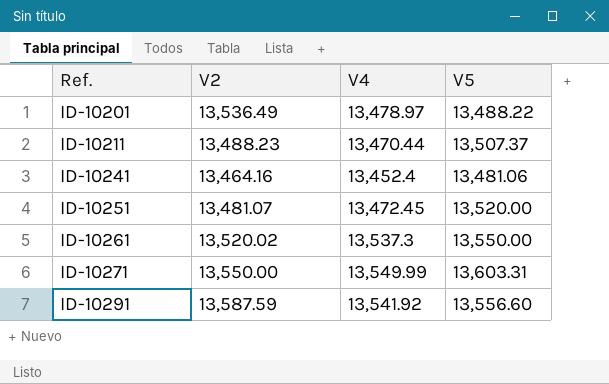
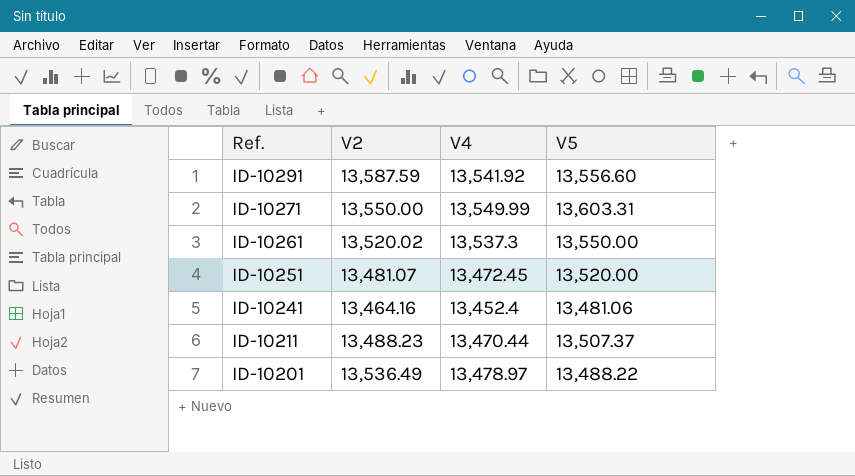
row order: Ref. ascending -> Ref. descending

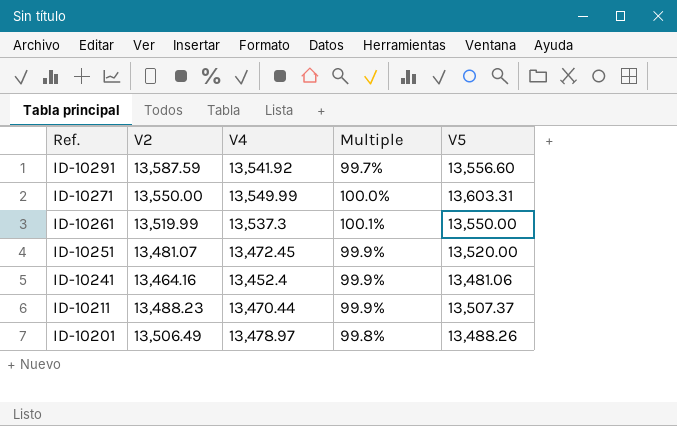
column Multiple | formula: none -> [V4] / [V2]
ID-10261 | V2: 13,520.02 -> 13,519.99
ID-10201 | V2: 13,536.49 -> 13,506.49
ID-10201 | V5: 13,488.22 -> 13,488.26

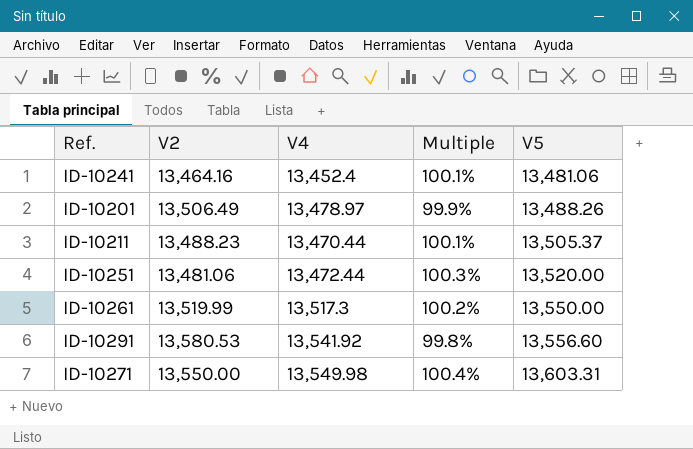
row order: Ref. descending -> V5 ascending
column Multiple | formula: [V4] / [V2] -> [V5] / [V2]
ID-10211 | V5: 13,507.37 -> 13,505.37
ID-10251 | V2: 13,481.07 -> 13,481.06
ID-10251 | V4: 13,472.45 -> 13,472.44
ID-10261 | V4: 13,537.3 -> 13,517.3
ID-10291 | V2: 13,587.59 -> 13,580.53
ID-10271 | V4: 13,549.99 -> 13,549.98

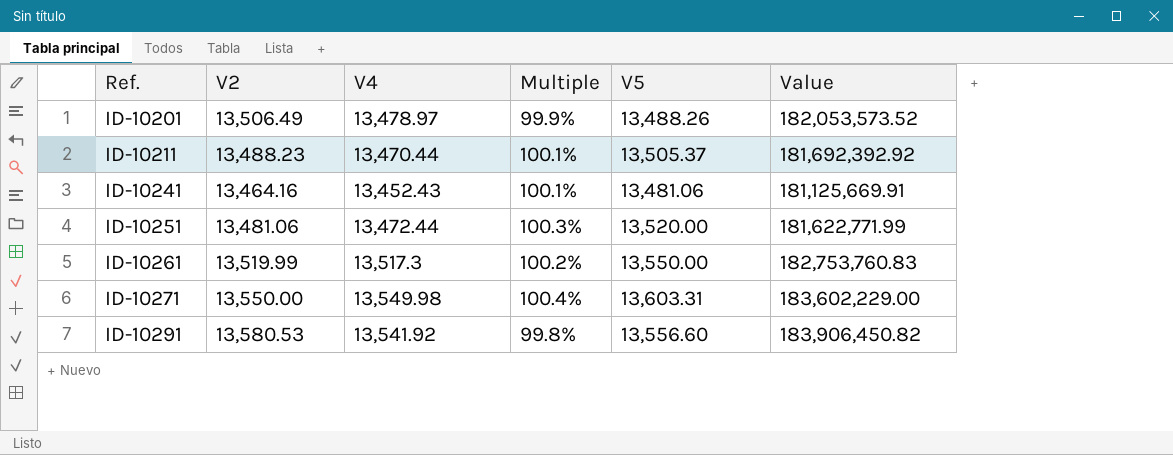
row order: V5 ascending -> Ref. ascending
column Value | formula: none -> [V2] * [V4]
ID-10241 | V4: 13,452.4 -> 13,452.43

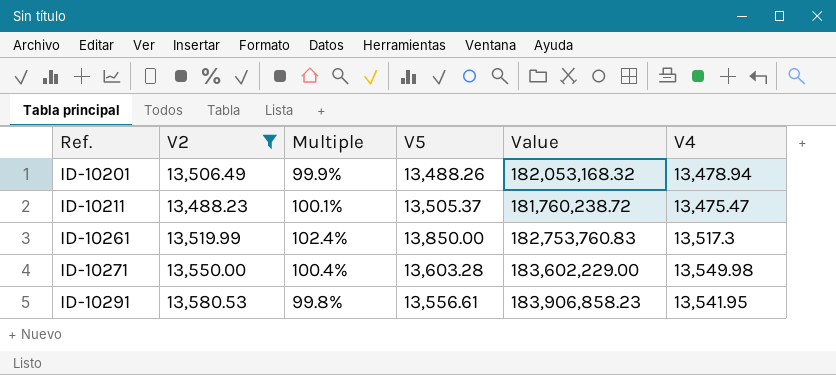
filter: none -> V2 >= 13,488.23
column V4 | position: 3 -> 6
ID-10201 | Value: 182,053,573.52 -> 182,053,168.32
ID-10201 | V4: 13,478.97 -> 13,478.94
ID-10211 | Value: 181,692,392.92 -> 181,760,238.72
ID-10211 | V4: 13,470.44 -> 13,475.47
ID-10261 | Multiple: 100.2% -> 102.4%
ID-10261 | V5: 13,550.00 -> 13,850.00
ID-10271 | V5: 13,603.31 -> 13,603.28
ID-10291 | V5: 13,556.60 -> 13,556.61
ID-10291 | Value: 183,906,450.82 -> 183,906,858.23
ID-10291 | V4: 13,541.92 -> 13,541.95

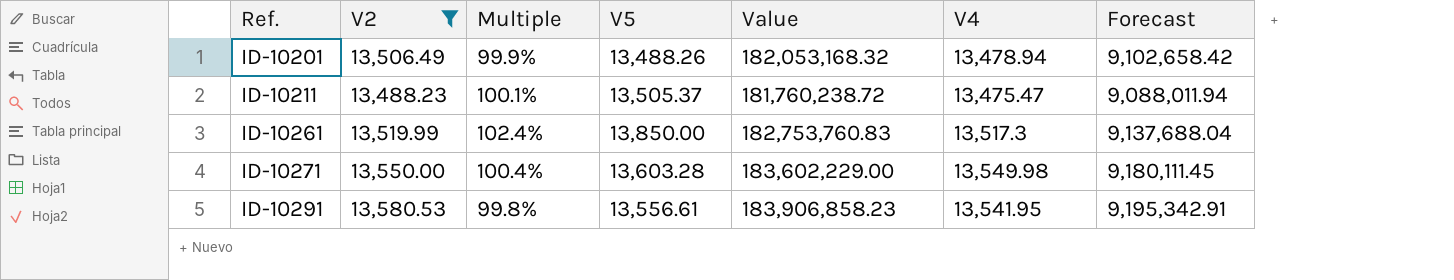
column Forecast | formula: none -> [Value] * 0.05

